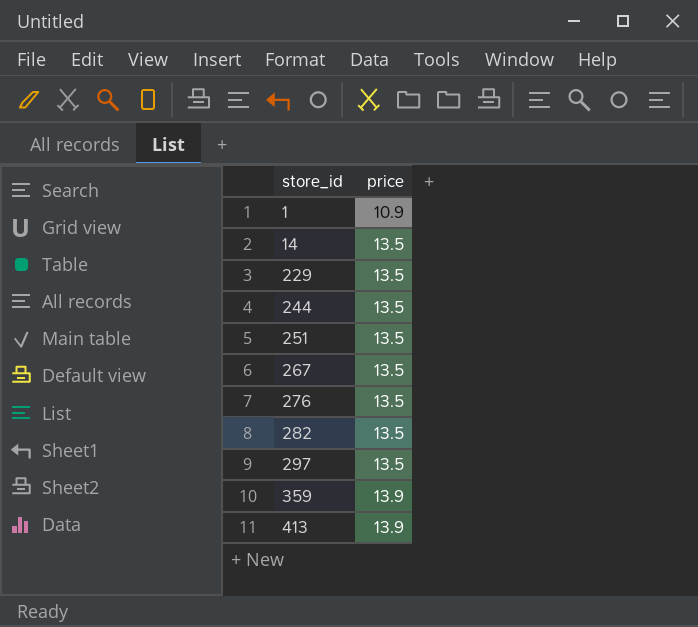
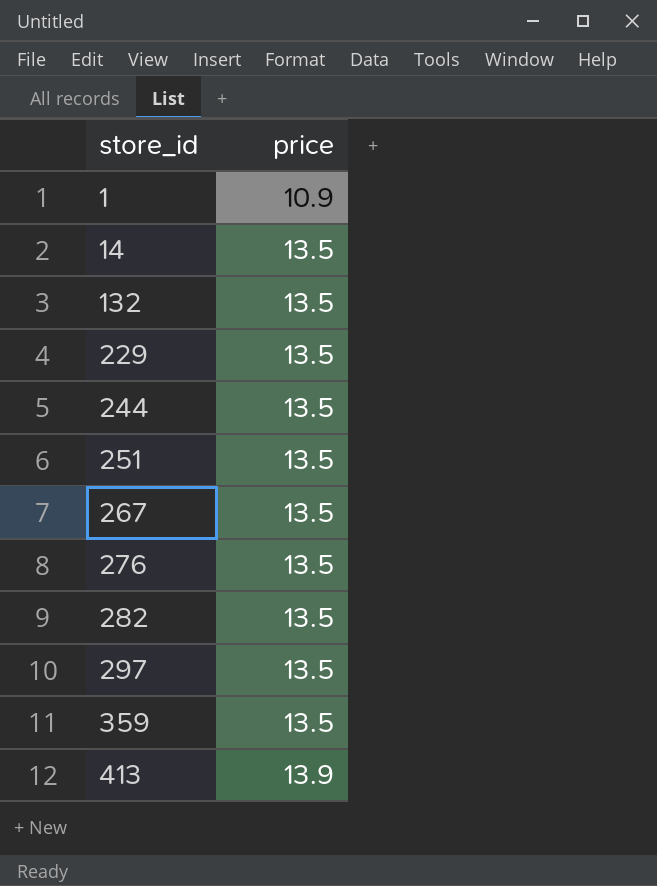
row 132: none -> 13.5
359 | price: 13.9 -> 13.5

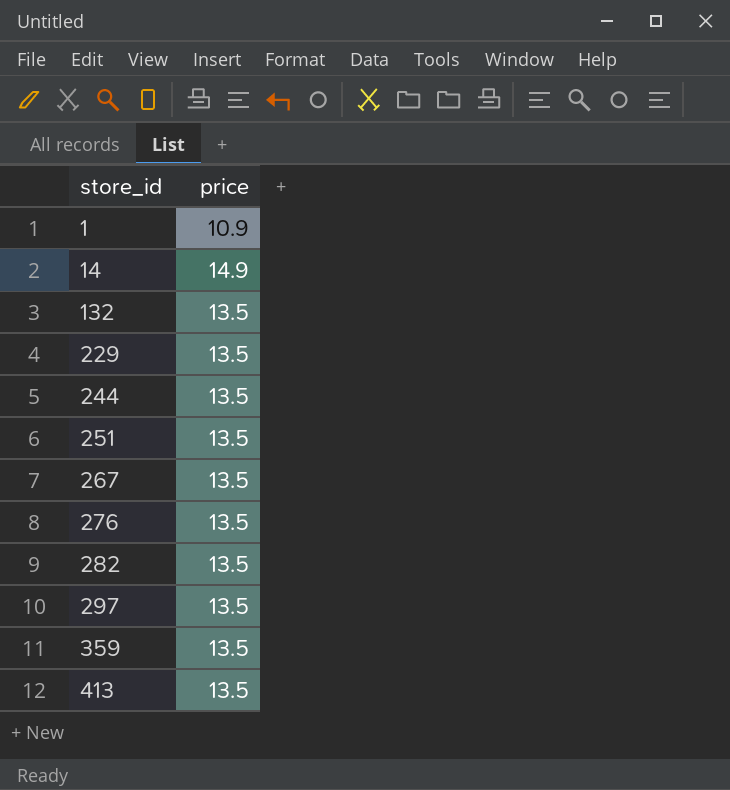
14 | price: 13.5 -> 14.9
413 | price: 13.9 -> 13.5

